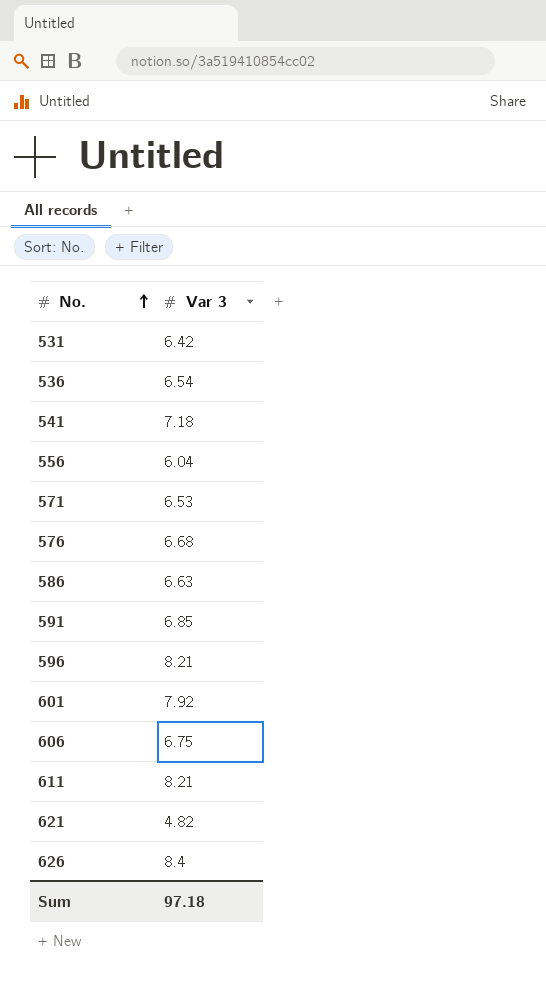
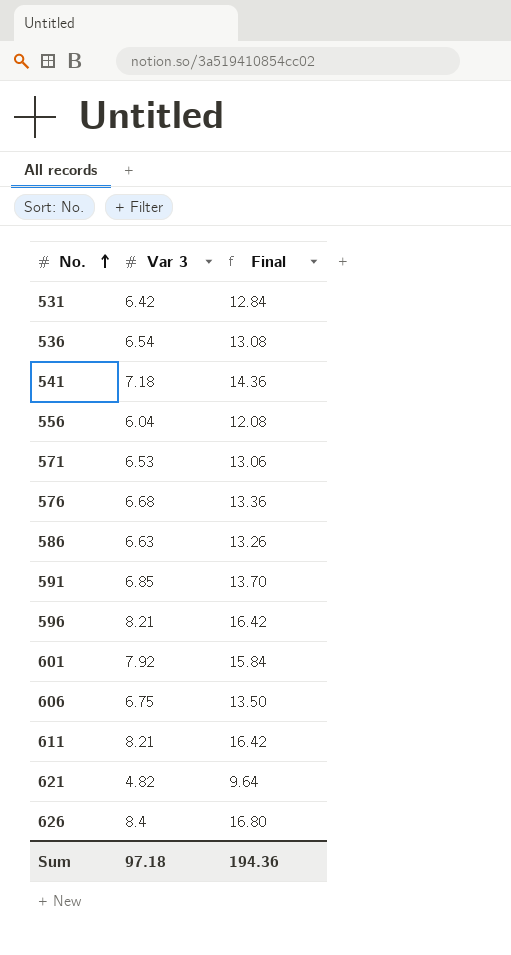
column Final | formula: none -> [Var 3] * 2

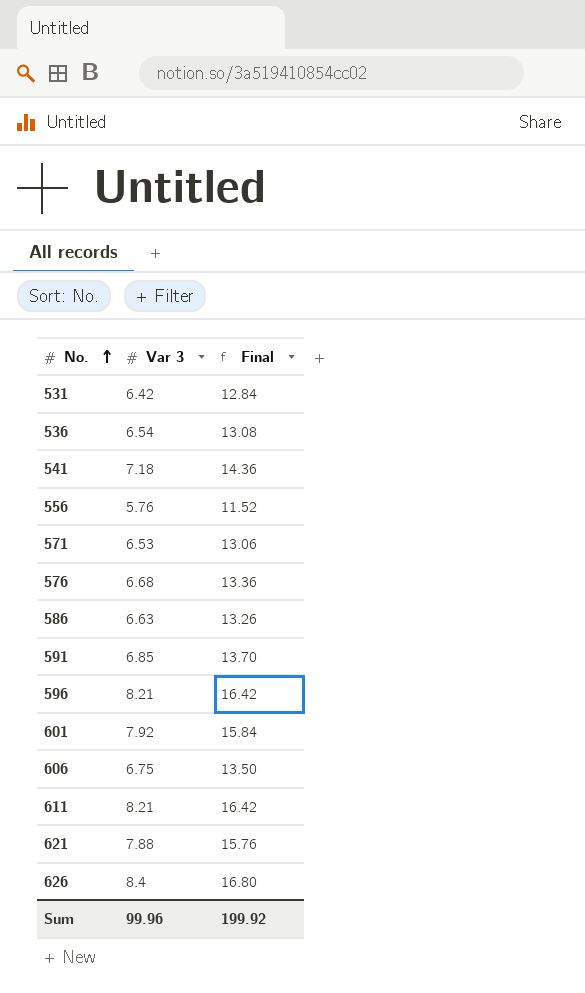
556 | Var 3: 6.04 -> 5.76
556 | Final: 12.08 -> 11.52
621 | Var 3: 4.82 -> 7.88
621 | Final: 9.64 -> 15.76
Sum | Var 3: 97.18 -> 99.96
Sum | Final: 194.36 -> 199.92

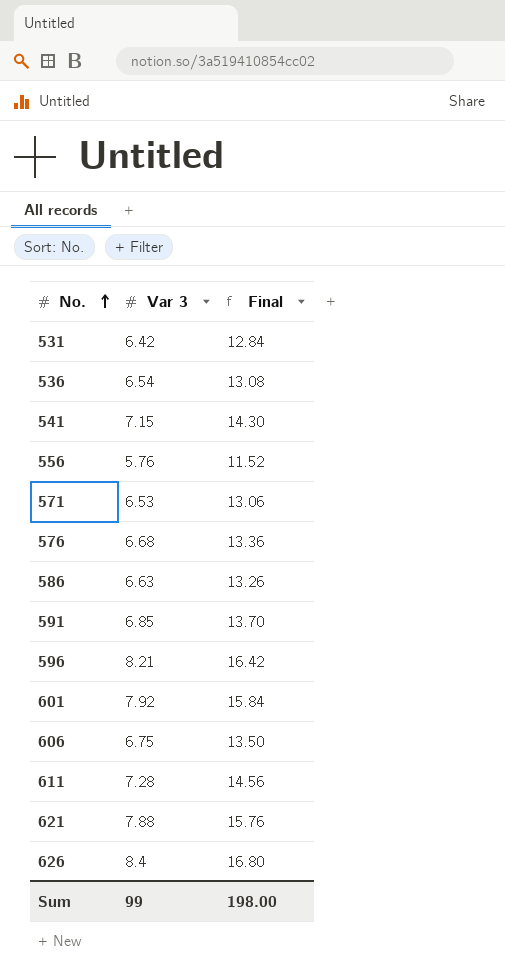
541 | Var 3: 7.18 -> 7.15
541 | Final: 14.36 -> 14.30
611 | Var 3: 8.21 -> 7.28
611 | Final: 16.42 -> 14.56
Sum | Var 3: 99.96 -> 99
Sum | Final: 199.92 -> 198.00

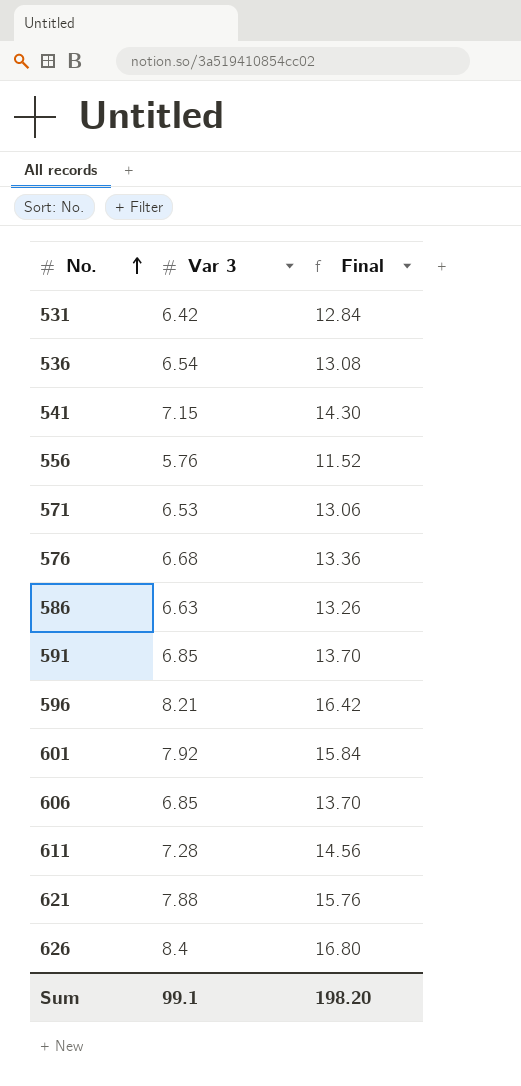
606 | Var 3: 6.75 -> 6.85
606 | Final: 13.50 -> 13.70
Sum | Var 3: 99 -> 99.1
Sum | Final: 198.00 -> 198.20

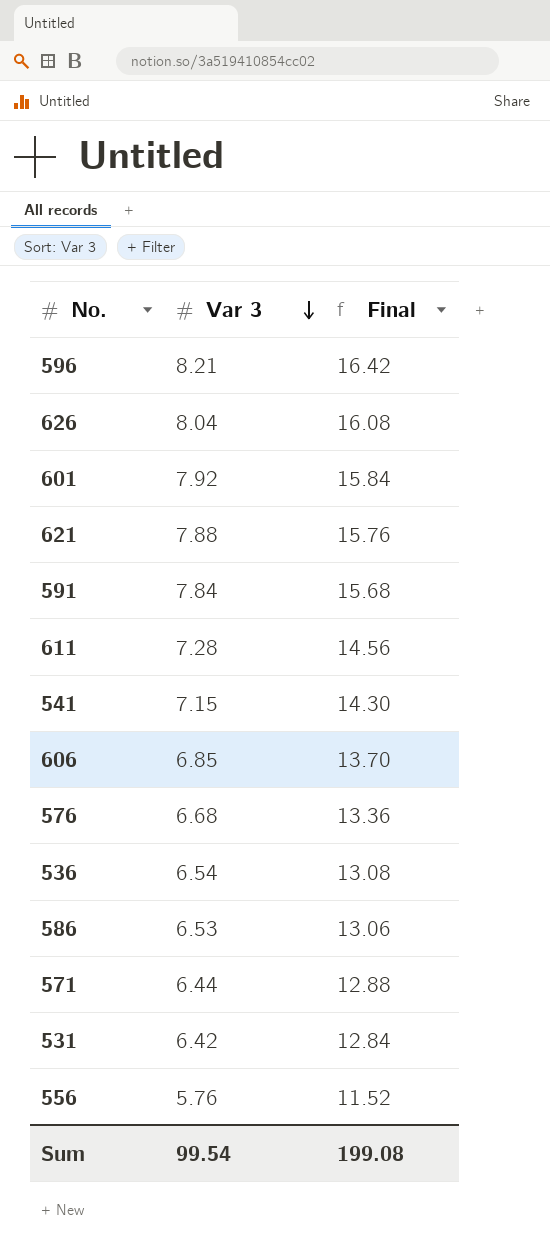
row order: No. ascending -> Var 3 descending
626 | Var 3: 8.4 -> 8.04
626 | Final: 16.80 -> 16.08
591 | Var 3: 6.85 -> 7.84
591 | Final: 13.70 -> 15.68
586 | Var 3: 6.63 -> 6.53
586 | Final: 13.26 -> 13.06
571 | Var 3: 6.53 -> 6.44
571 | Final: 13.06 -> 12.88
Sum | Var 3: 99.1 -> 99.54
Sum | Final: 198.20 -> 199.08

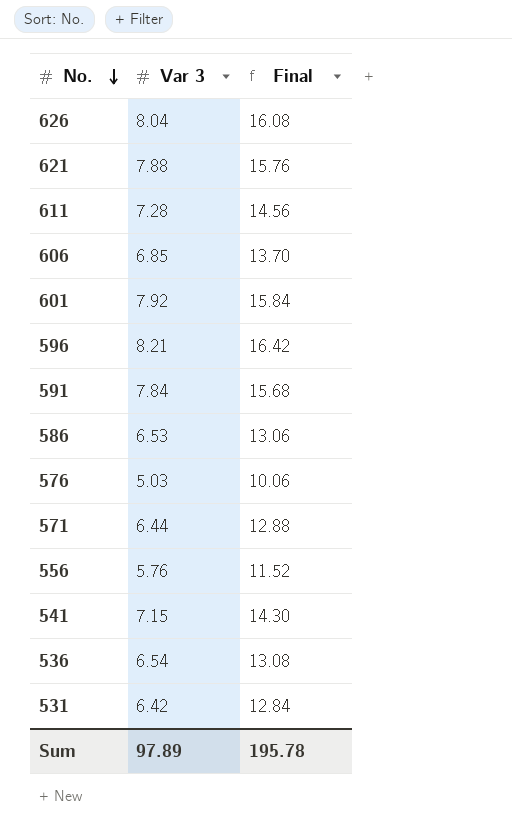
row order: Var 3 descending -> No. descending
576 | Var 3: 6.68 -> 5.03
576 | Final: 13.36 -> 10.06
Sum | Var 3: 99.54 -> 97.89
Sum | Final: 199.08 -> 195.78

